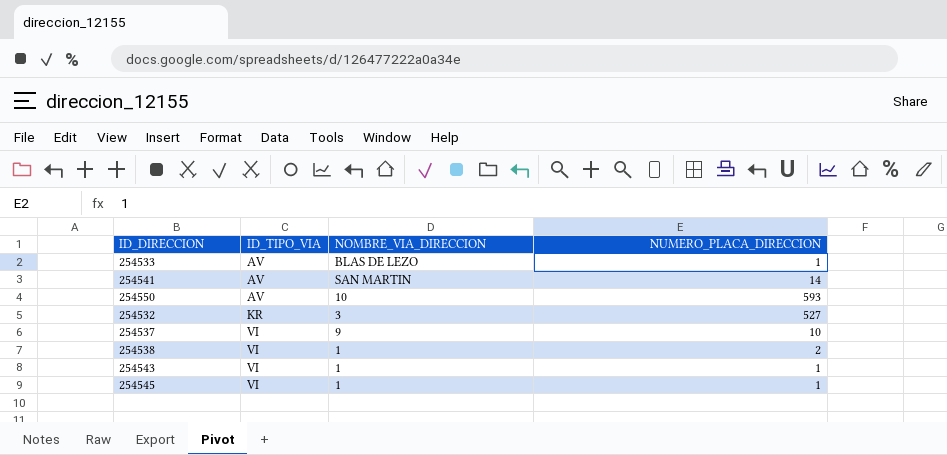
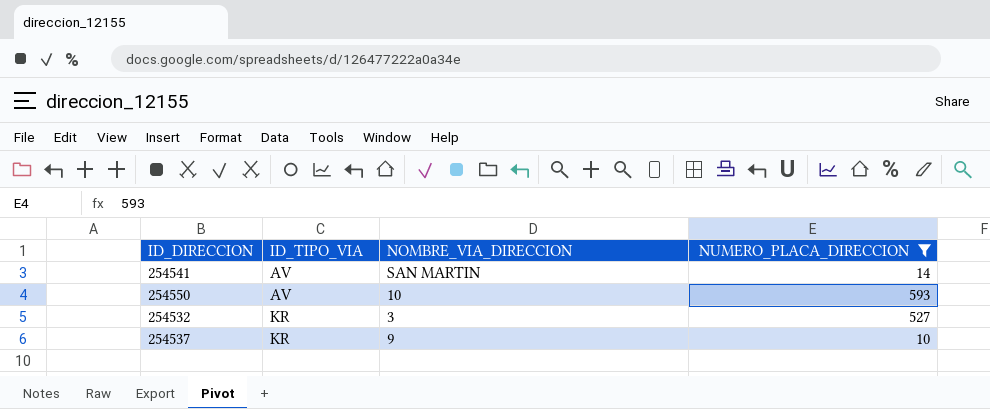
filter: none -> NUMERO_PLACA_DIRECCION >= 10
254537 | ID_TIPO_VIA: VI -> KR

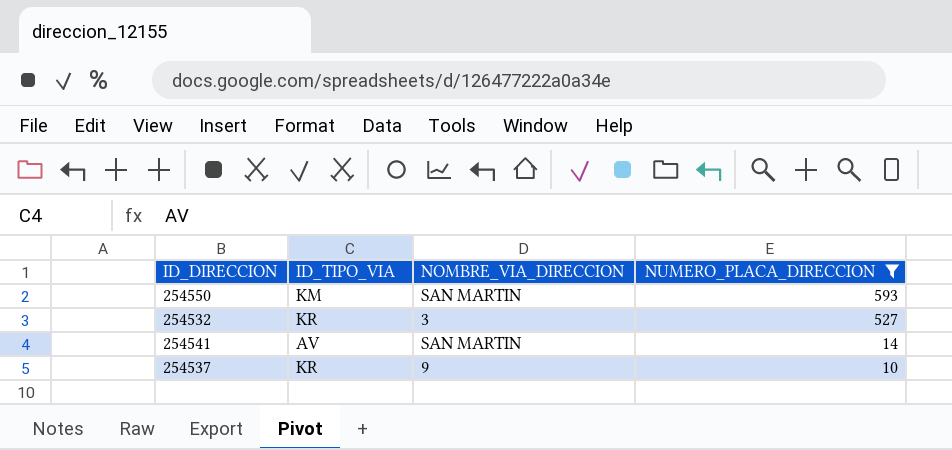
row order: ID_TIPO_VIA ascending -> NUMERO_PLACA_DIRECCION descending
254550 | ID_TIPO_VIA: AV -> KM
254550 | NOMBRE_VIA_DIRECCION: 10 -> SAN MARTIN

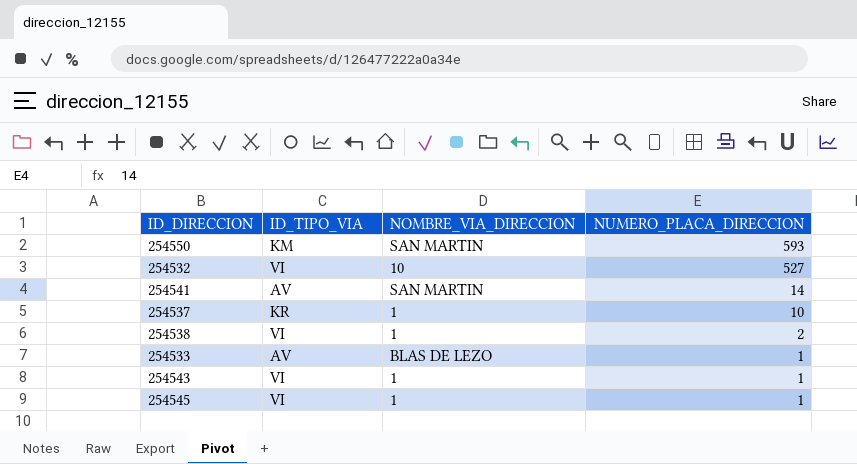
filter: NUMERO_PLACA_DIRECCION >= 10 -> none
254532 | ID_TIPO_VIA: KR -> VI
254532 | NOMBRE_VIA_DIRECCION: 3 -> 10
254537 | NOMBRE_VIA_DIRECCION: 9 -> 1

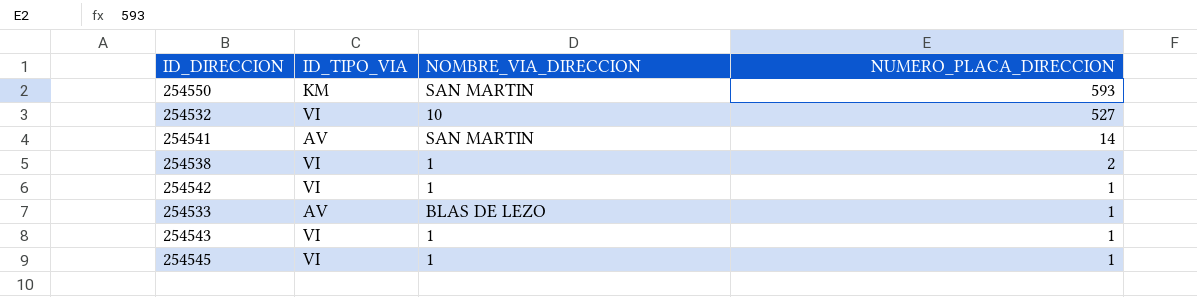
row 254537: KR | 1 | 10 -> none
row 254542: none -> VI | 1 | 1

